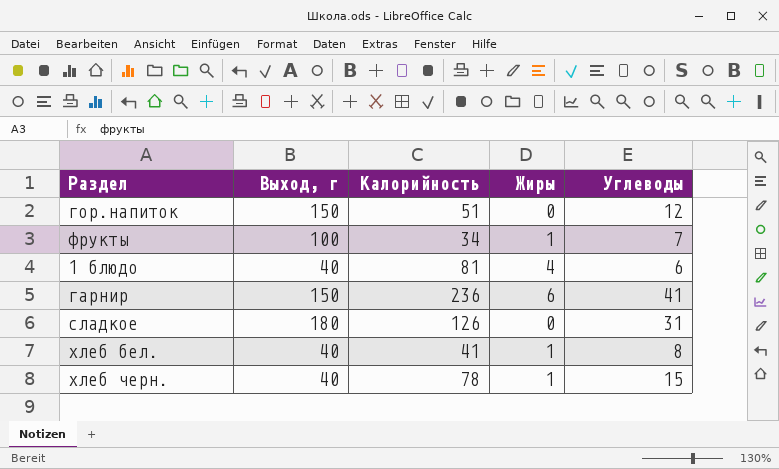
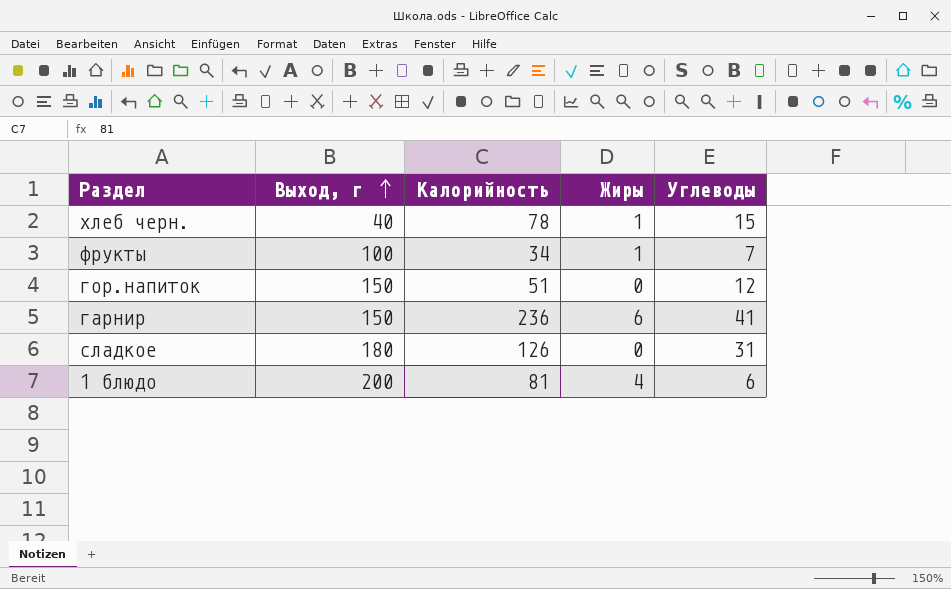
row order: none -> Выход, г ascending
row хлеб бел.: 40 | 41 | 1 | 8 -> none
1 блюдо | Выход, г: 40 -> 200

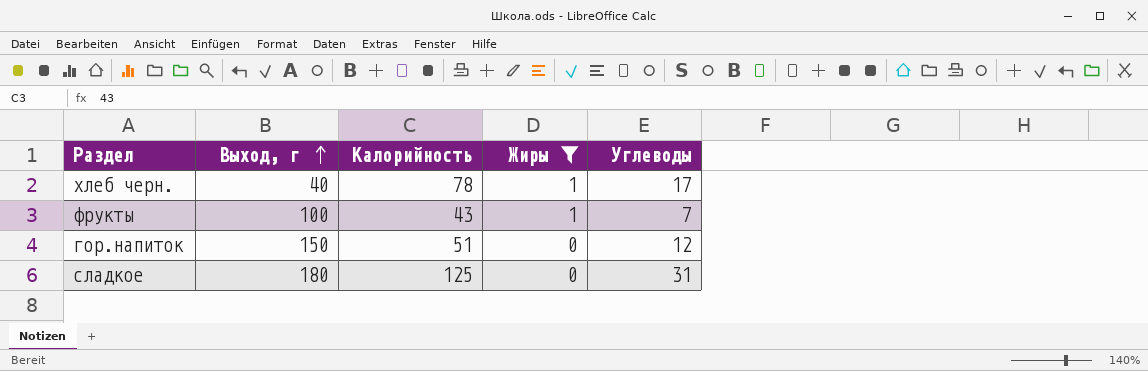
filter: none -> Жиры <= 1
хлеб черн. | Углеводы: 15 -> 17
фрукты | Калорийность: 34 -> 43
сладкое | Калорийность: 126 -> 125

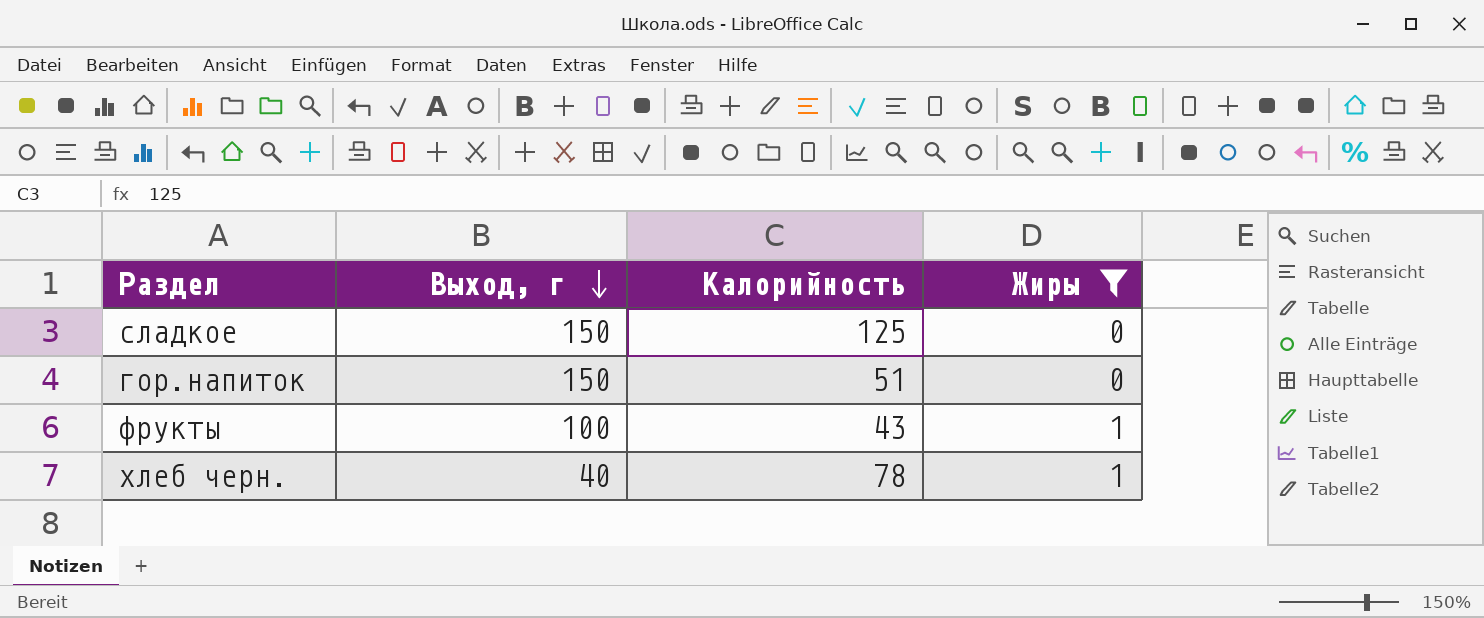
row order: Выход, г ascending -> Выход, г descending
column Углеводы | position: 5 -> none
сладкое | Выход, г: 180 -> 150

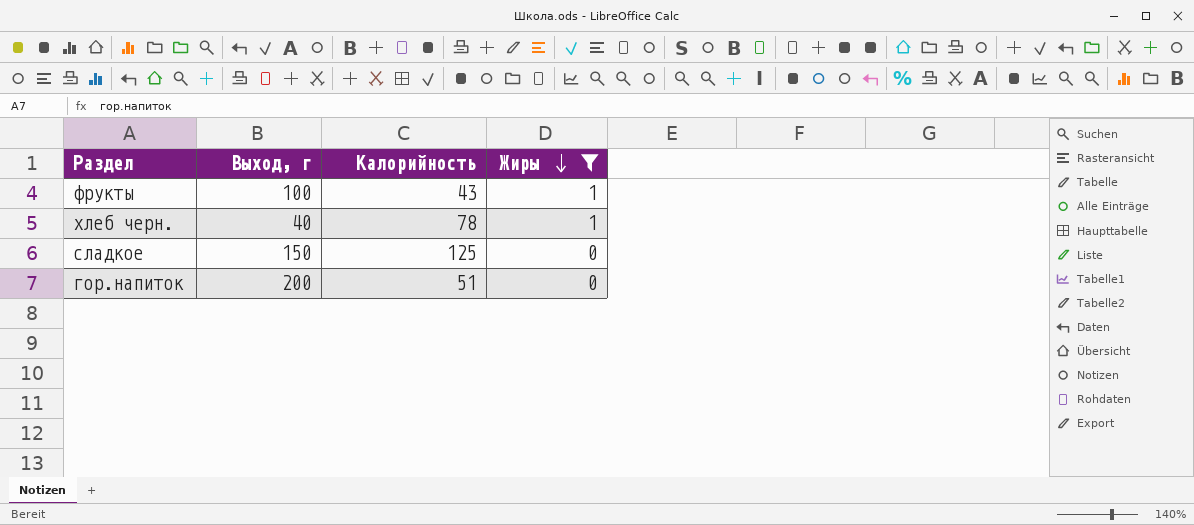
row order: Выход, г descending -> Жиры descending
гор.напиток | Выход, г: 150 -> 200

